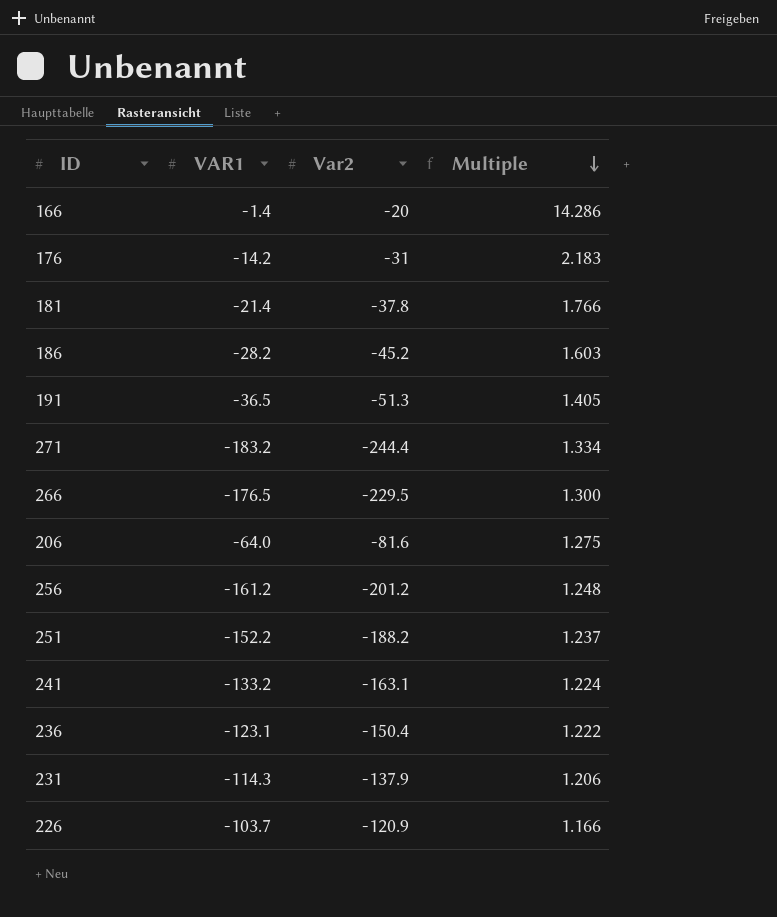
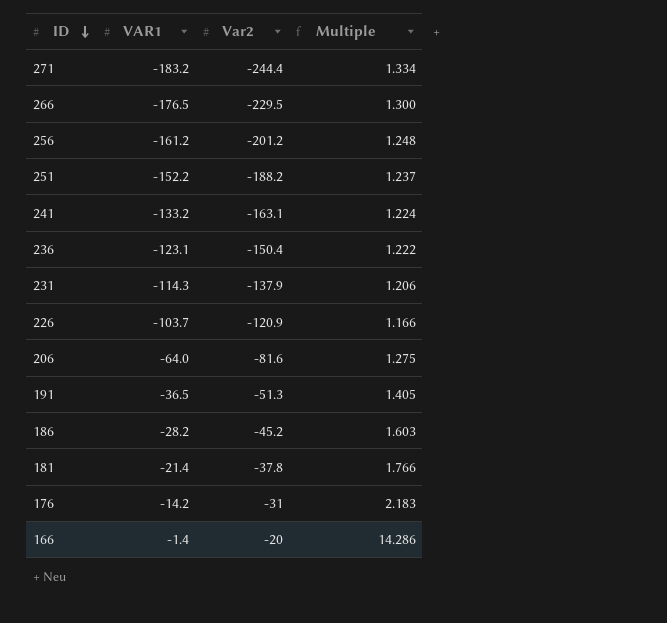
row order: Multiple descending -> ID descending

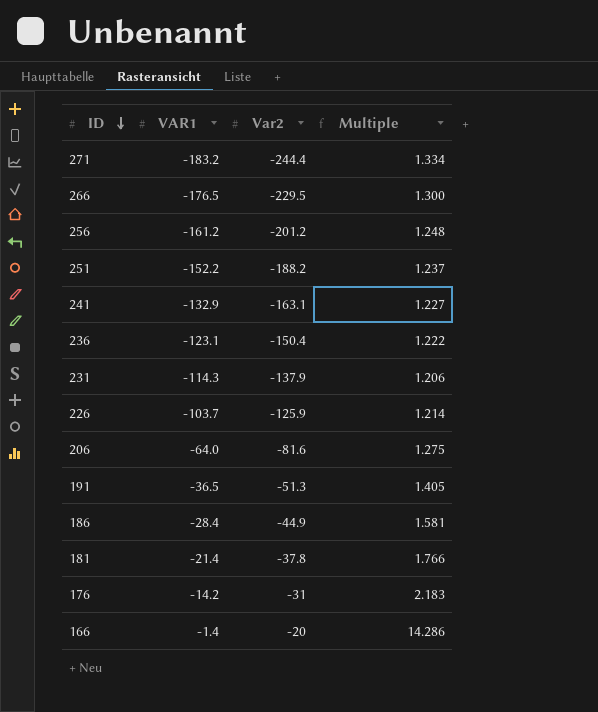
241 | VAR1: -133.2 -> -132.9
241 | Multiple: 1.224 -> 1.227
226 | Var2: -120.9 -> -125.9
226 | Multiple: 1.166 -> 1.214
186 | VAR1: -28.2 -> -28.4
186 | Var2: -45.2 -> -44.9
186 | Multiple: 1.603 -> 1.581

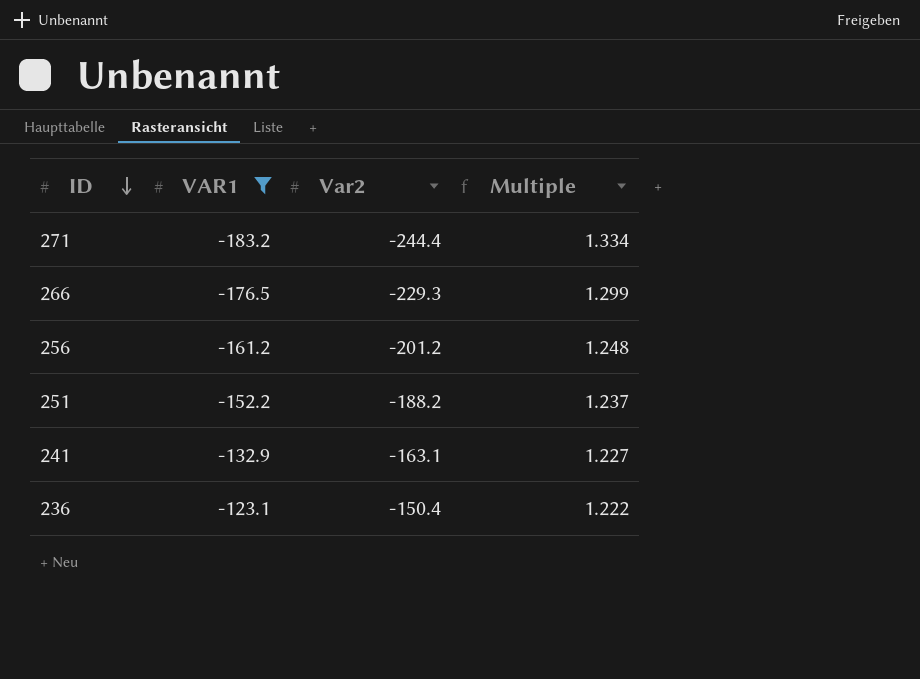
filter: none -> VAR1 <= -123.1
266 | Var2: -229.5 -> -229.3
266 | Multiple: 1.300 -> 1.299

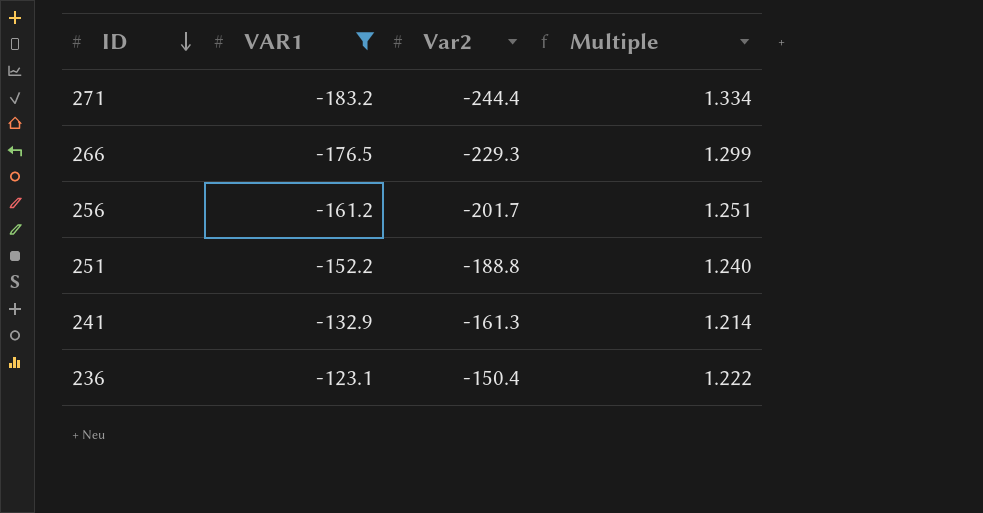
256 | Var2: -201.2 -> -201.7
256 | Multiple: 1.248 -> 1.251
251 | Var2: -188.2 -> -188.8
251 | Multiple: 1.237 -> 1.240
241 | Var2: -163.1 -> -161.3
241 | Multiple: 1.227 -> 1.214

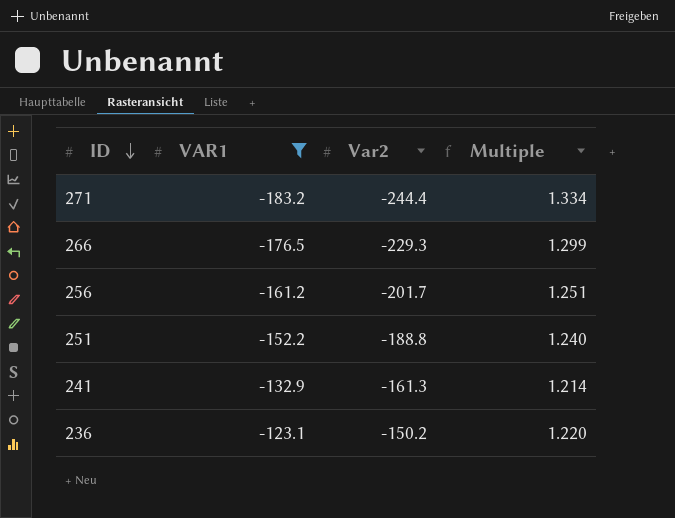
236 | Var2: -150.4 -> -150.2
236 | Multiple: 1.222 -> 1.220

